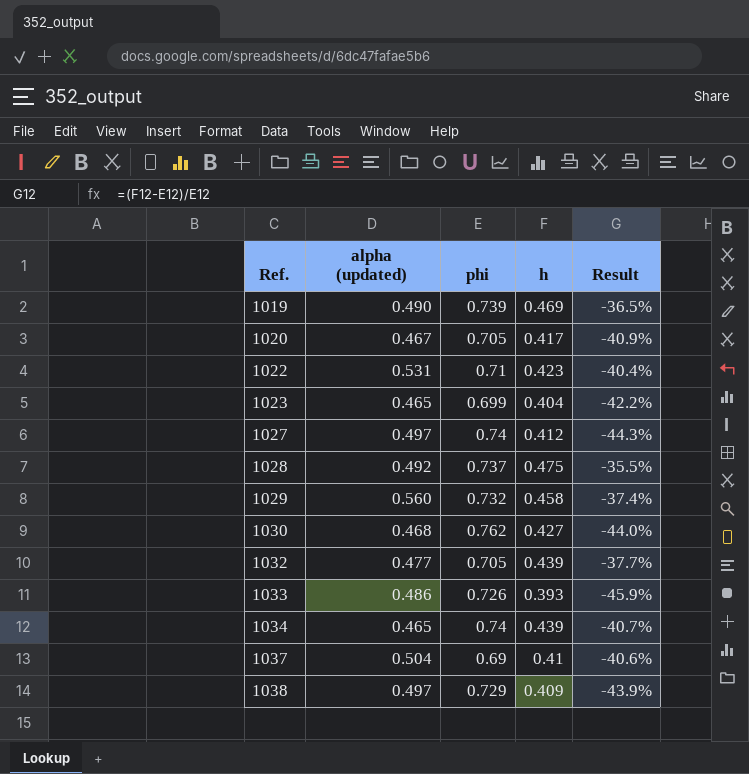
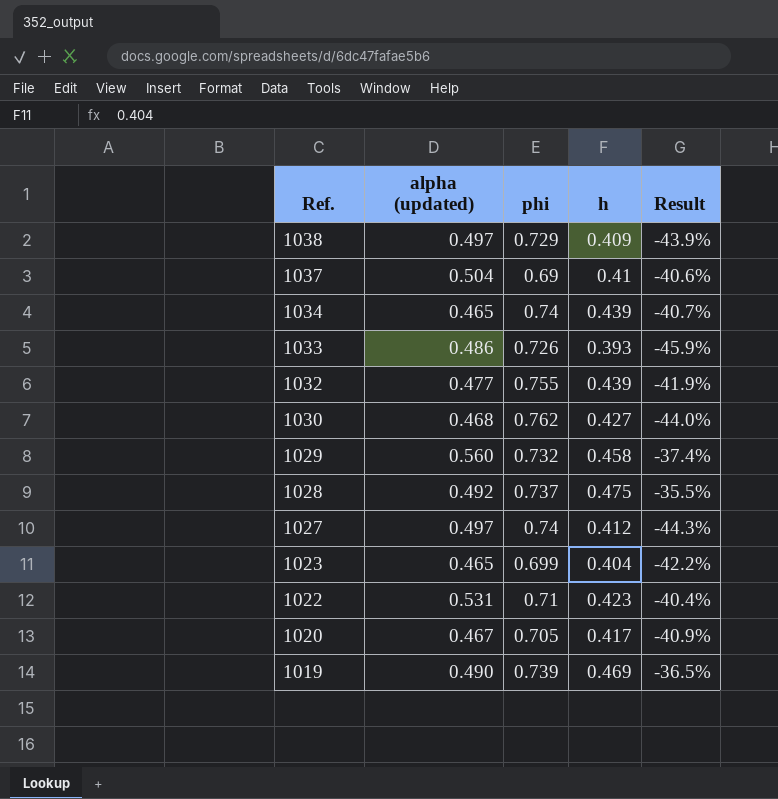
row order: Ref. ascending -> Ref. descending
1032 | phi: 0.705 -> 0.755
1032 | Result: -37.7% -> -41.9%

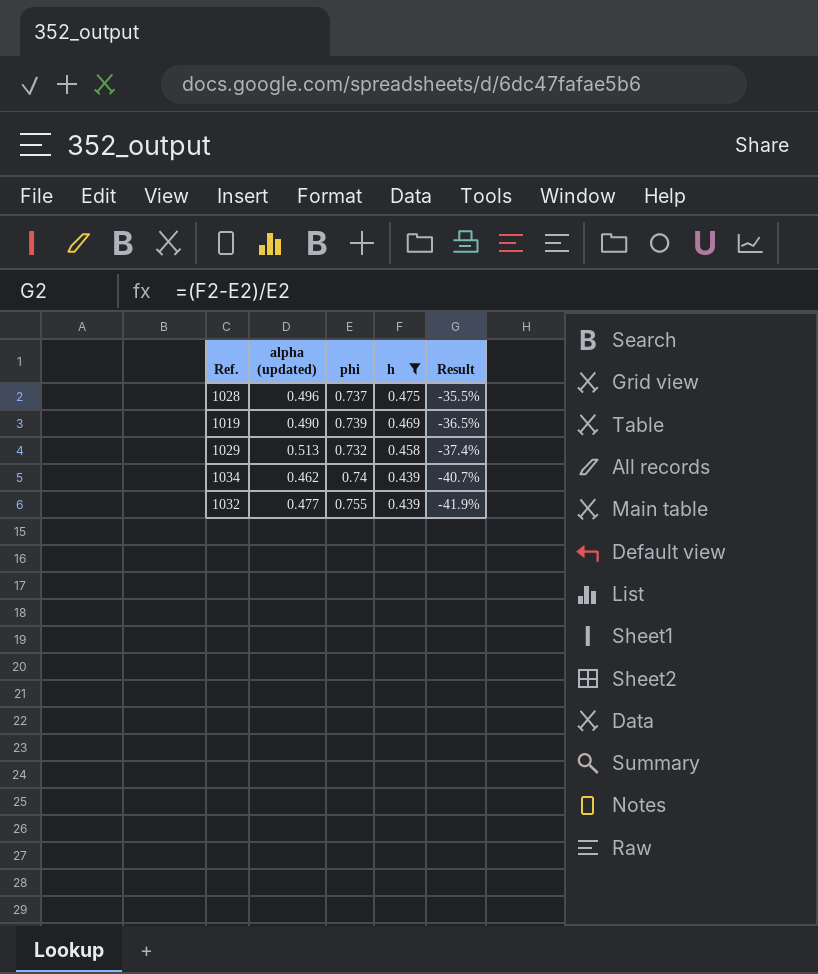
filter: none -> h >= 0.439
row order: Ref. descending -> h descending
1028 | alpha (updated): 0.492 -> 0.496
1029 | alpha (updated): 0.560 -> 0.513
1034 | alpha (updated): 0.465 -> 0.462

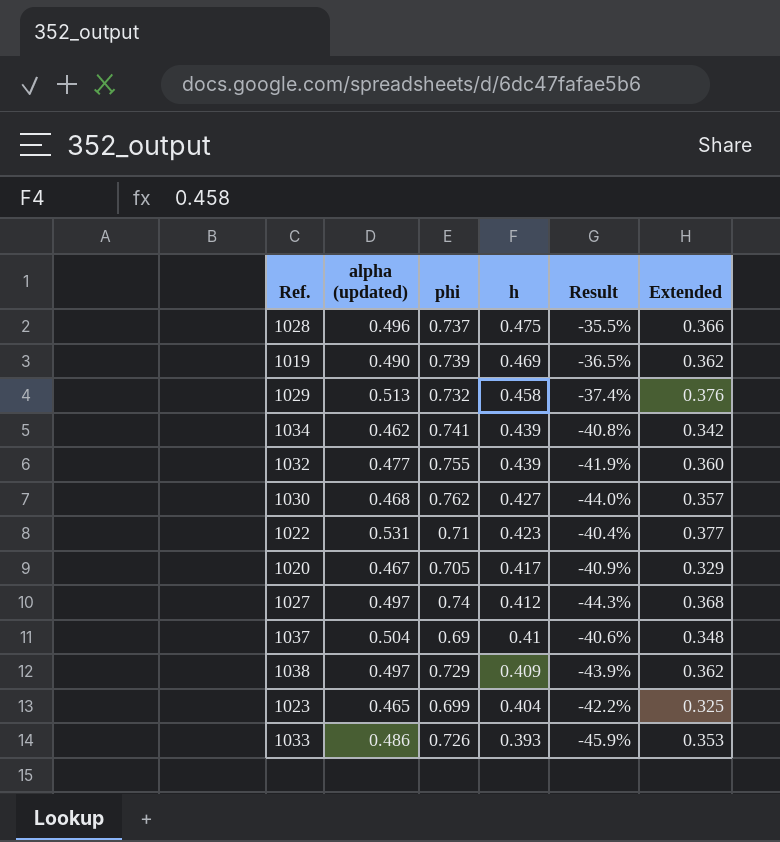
filter: h >= 0.439 -> none
column Extended | formula: none -> [alpha (updated)] * [phi]
1034 | phi: 0.74 -> 0.741
1034 | Result: -40.7% -> -40.8%

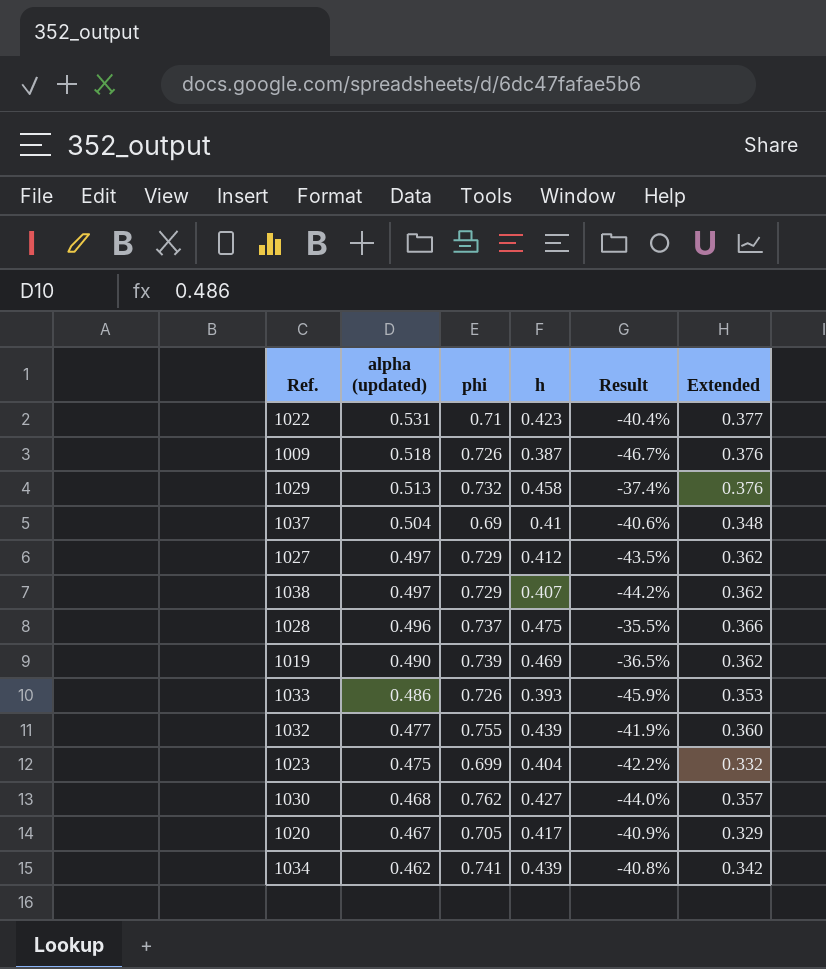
row order: h descending -> alpha (updated) descending
row 1009: none -> 0.518 | 0.726 | 0.387 | -46.7% | 0.376
1027 | phi: 0.74 -> 0.729
1027 | Result: -44.3% -> -43.5%
1027 | Extended: 0.368 -> 0.362
1038 | h: 0.409 -> 0.407
1038 | Result: -43.9% -> -44.2%
1023 | alpha (updated): 0.465 -> 0.475
1023 | Extended: 0.325 -> 0.332

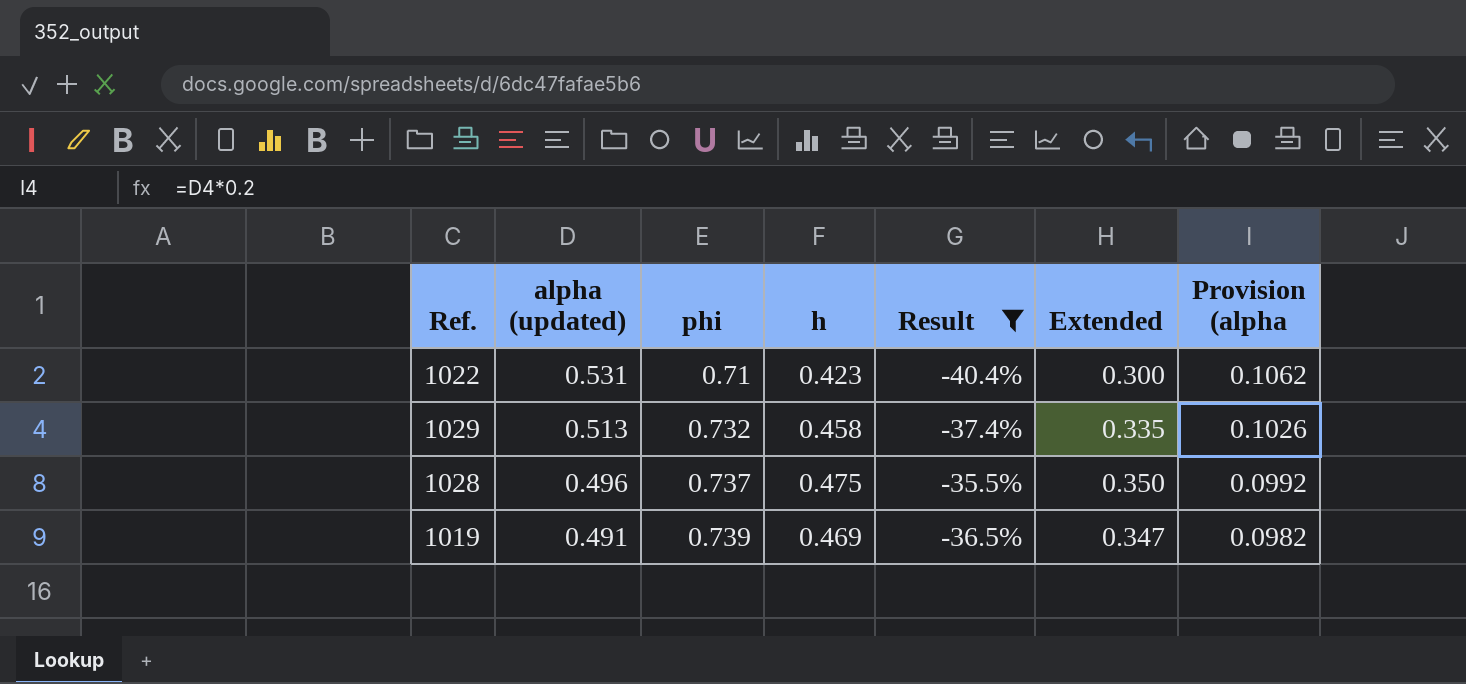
filter: none -> Result >= -40.4%
column Extended | formula: [alpha (updated)] * [phi] -> [phi] * [h]
column Provision (alpha | formula: none -> [alpha (updated)] * 0.2
1019 | alpha (updated): 0.490 -> 0.491

